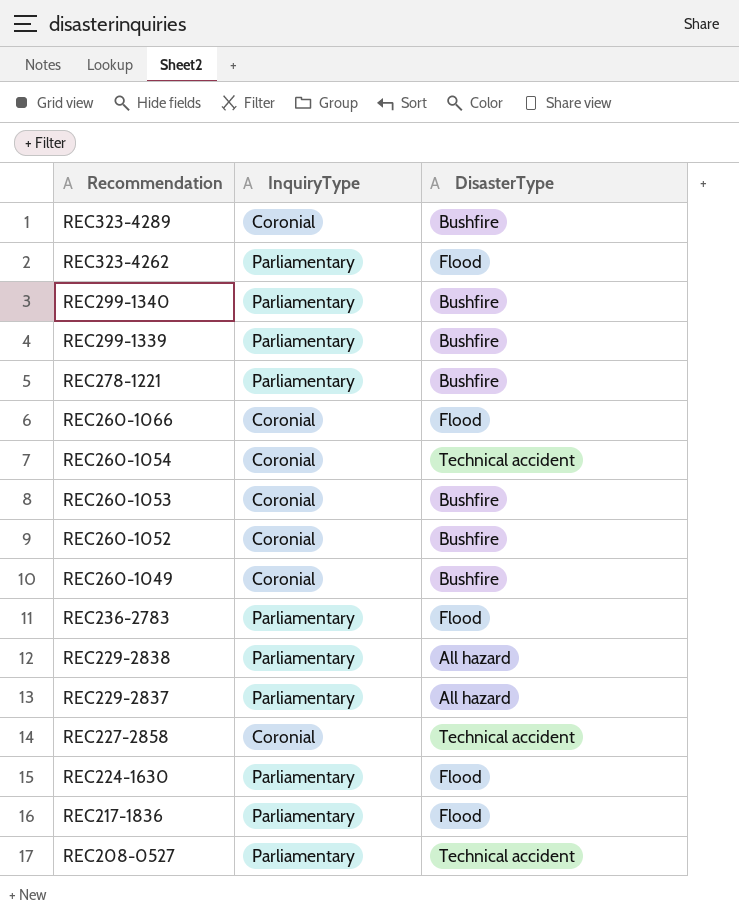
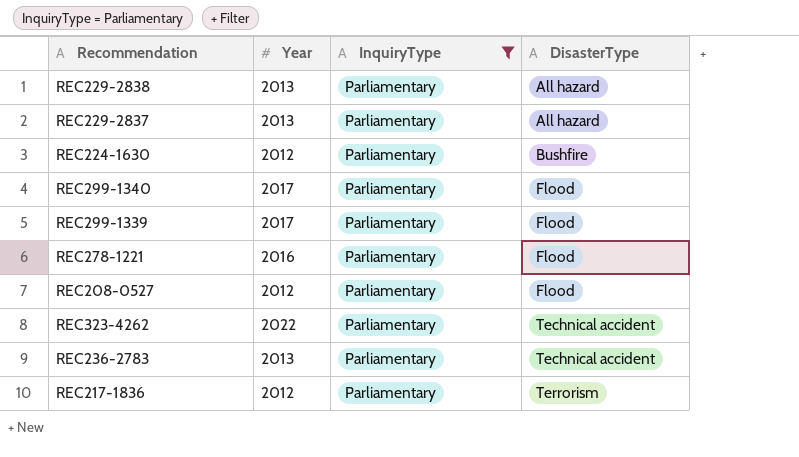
filter: none -> InquiryType = Parliamentary
row order: Recommendation descending -> DisasterType ascending
column Year | position: none -> 2
REC224-1630 | DisasterType: Flood -> Bushfire
REC299-1340 | DisasterType: Bushfire -> Flood
REC299-1339 | DisasterType: Bushfire -> Flood
REC278-1221 | DisasterType: Bushfire -> Flood
REC208-0527 | DisasterType: Technical accident -> Flood
REC323-4262 | DisasterType: Flood -> Technical accident
REC236-2783 | DisasterType: Flood -> Technical accident
REC217-1836 | DisasterType: Flood -> Terrorism

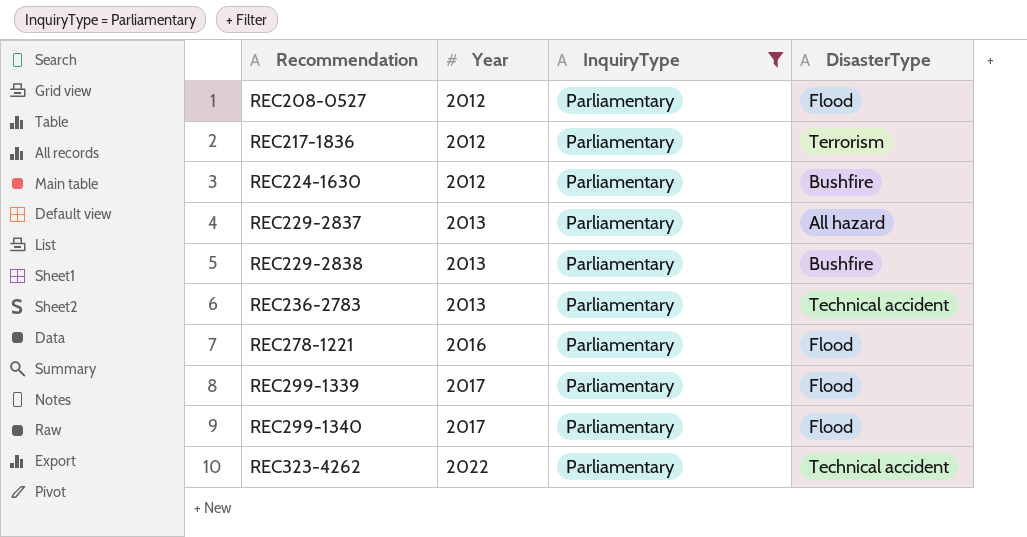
row order: DisasterType ascending -> Recommendation ascending
REC229-2838 | DisasterType: All hazard -> Bushfire

